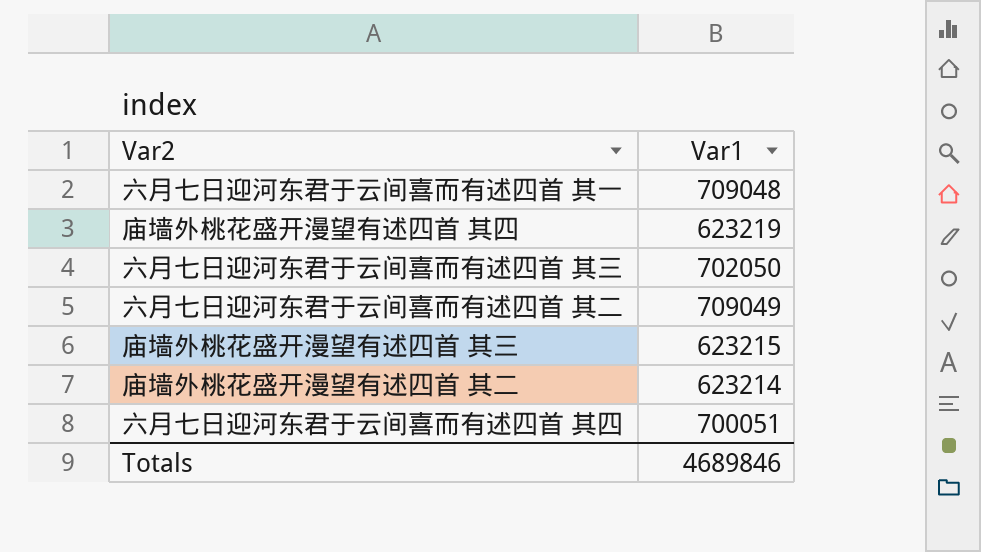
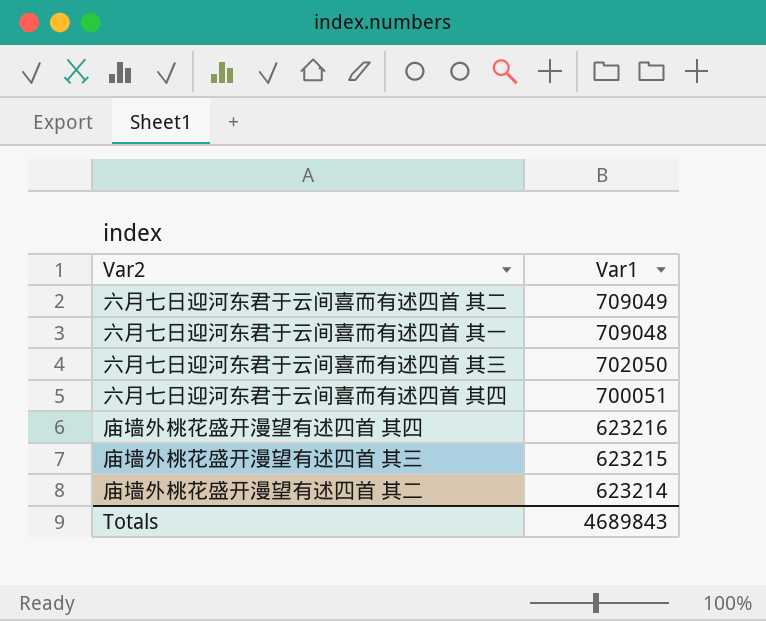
row order: none -> Var1 descending
庙墙外桃花盛开漫望有述四首 其四 | Var1: 623219 -> 623216
Totals | Var1: 4689846 -> 4689843

